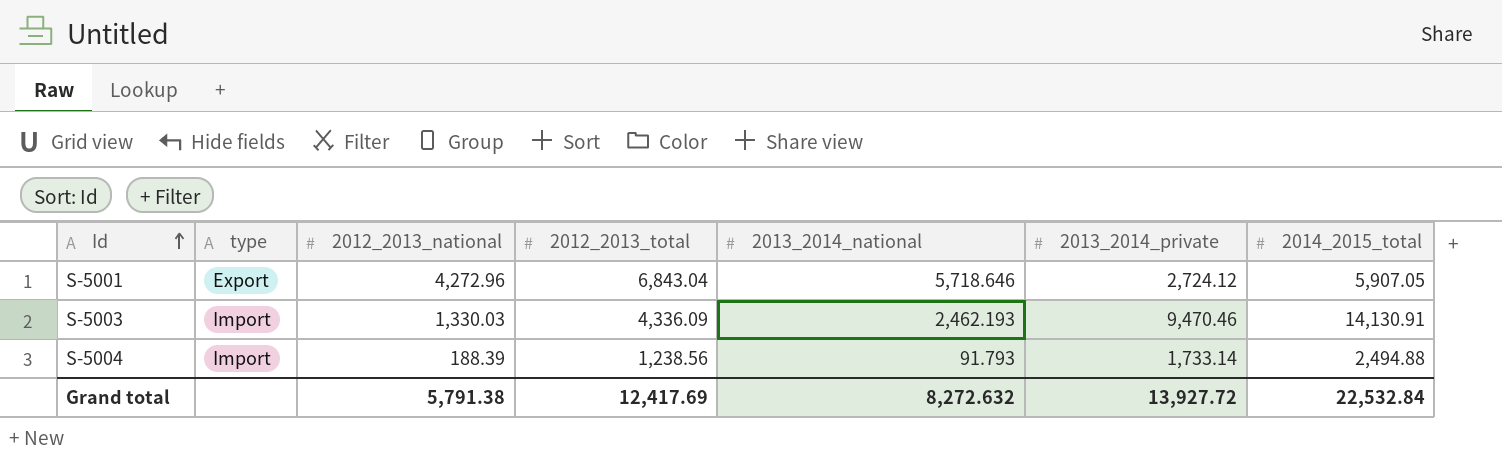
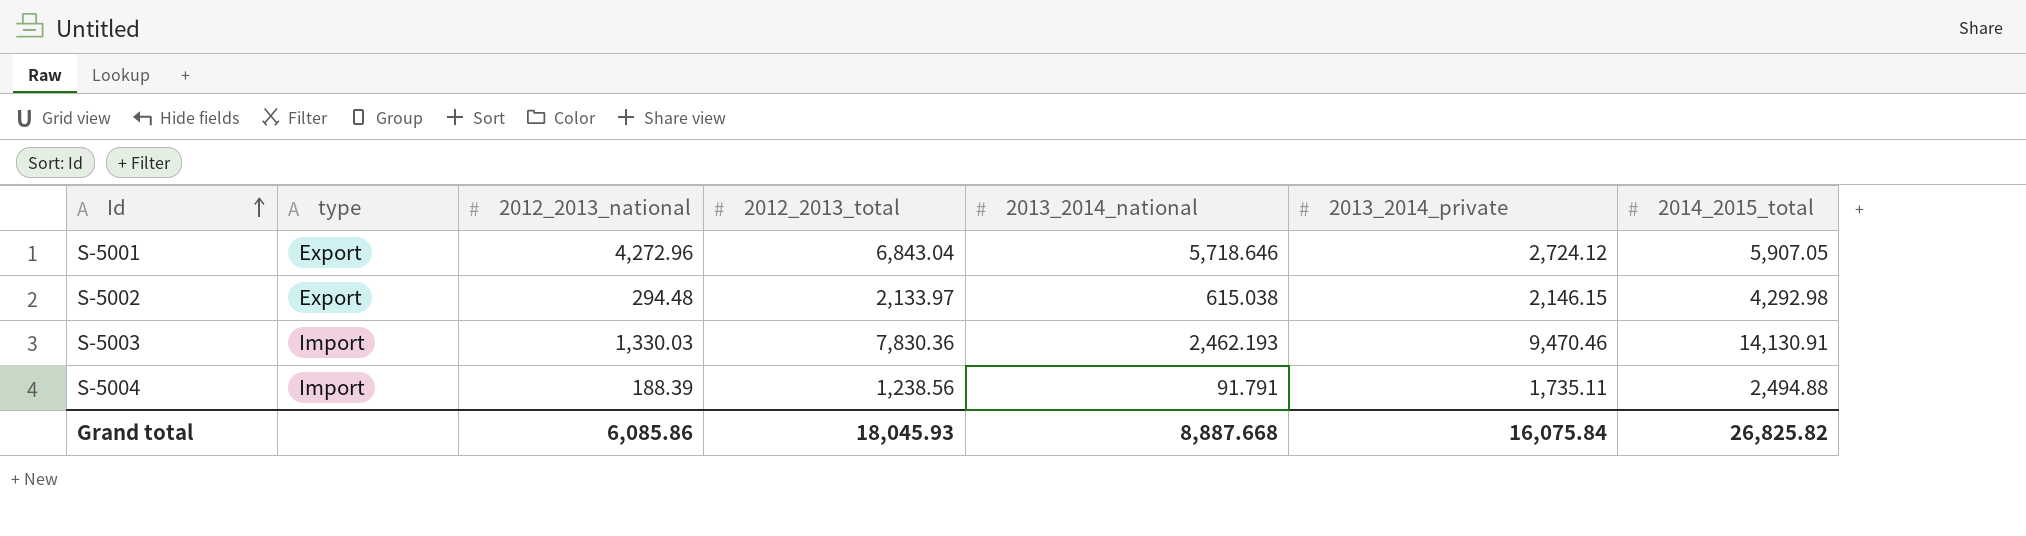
row S-5002: none -> Export | 294.48 | 2,133.97 | 615.038 | 2,146.15 | 4,292.98
S-5003 | 2012_2013_total: 4,336.09 -> 7,830.36
S-5004 | 2013_2014_national: 91.793 -> 91.791
S-5004 | 2013_2014_private: 1,733.14 -> 1,735.11
Grand total | 2012_2013_national: 5,791.38 -> 6,085.86
Grand total | 2012_2013_total: 12,417.69 -> 18,045.93
Grand total | 2013_2014_national: 8,272.632 -> 8,887.668
Grand total | 2013_2014_private: 13,927.72 -> 16,075.84
Grand total | 2014_2015_total: 22,532.84 -> 26,825.82

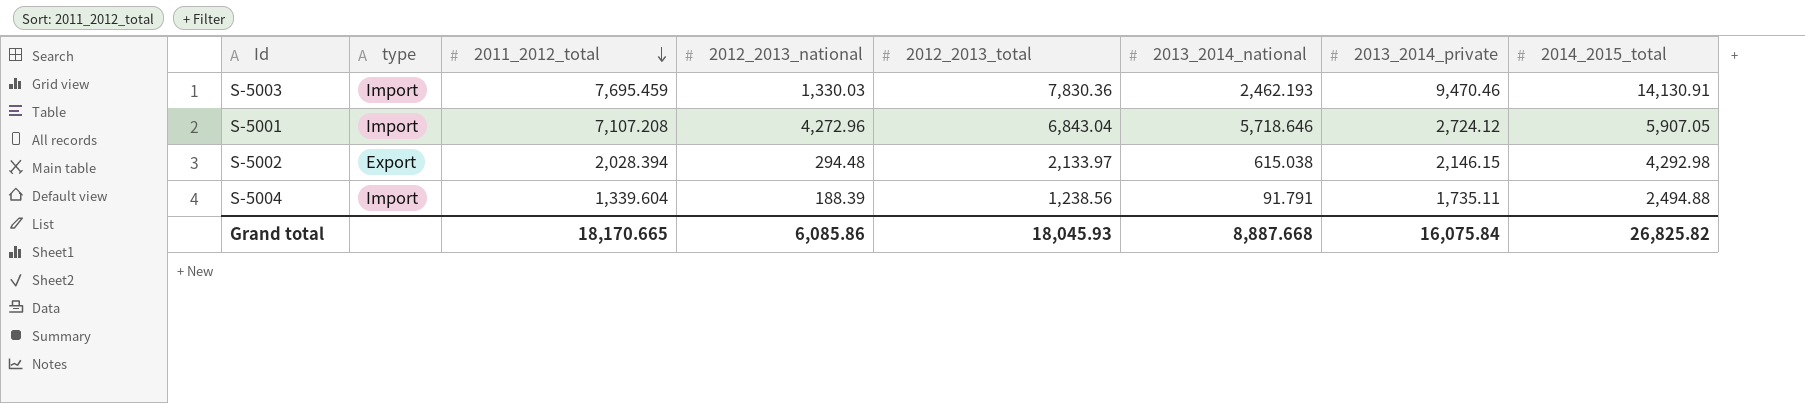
row order: Id ascending -> 2011_2012_total descending
column 2011_2012_total | position: none -> 3
S-5001 | type: Export -> Import

